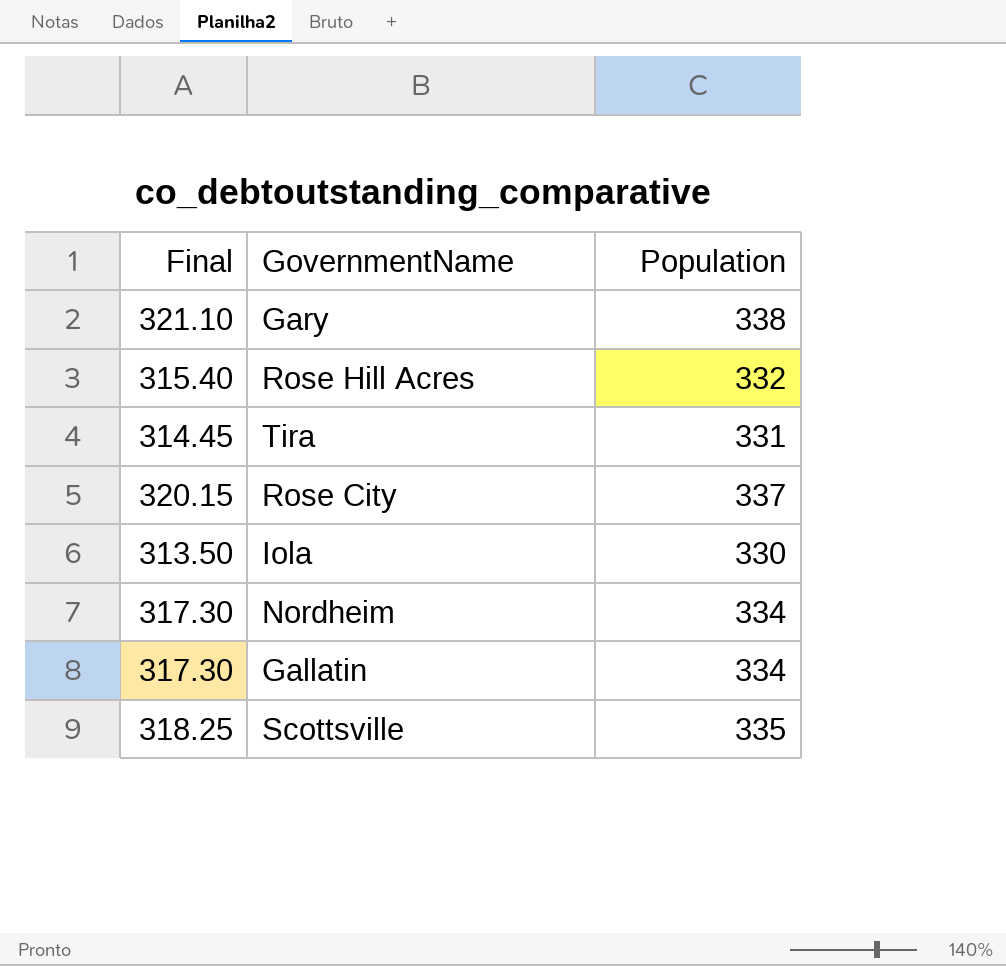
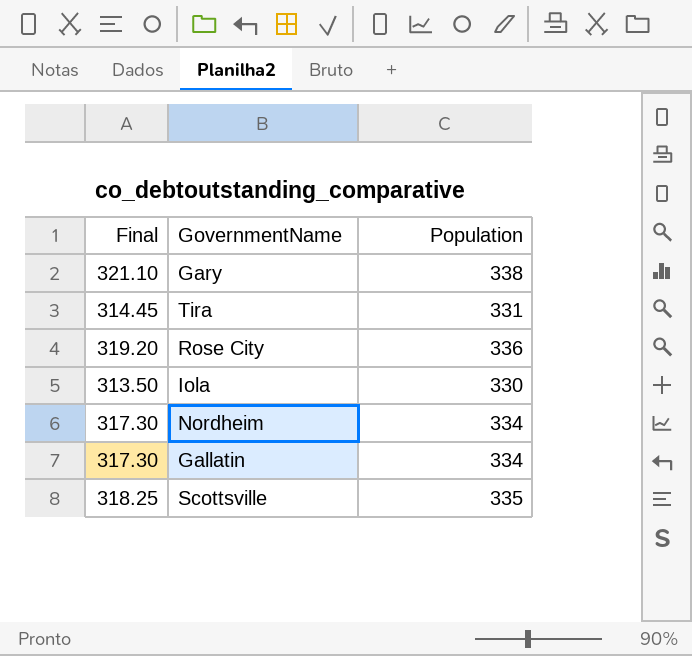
row Rose Hill Acres: 315.40 | 332 -> none
Rose City | Final: 320.15 -> 319.20
Rose City | Population: 337 -> 336

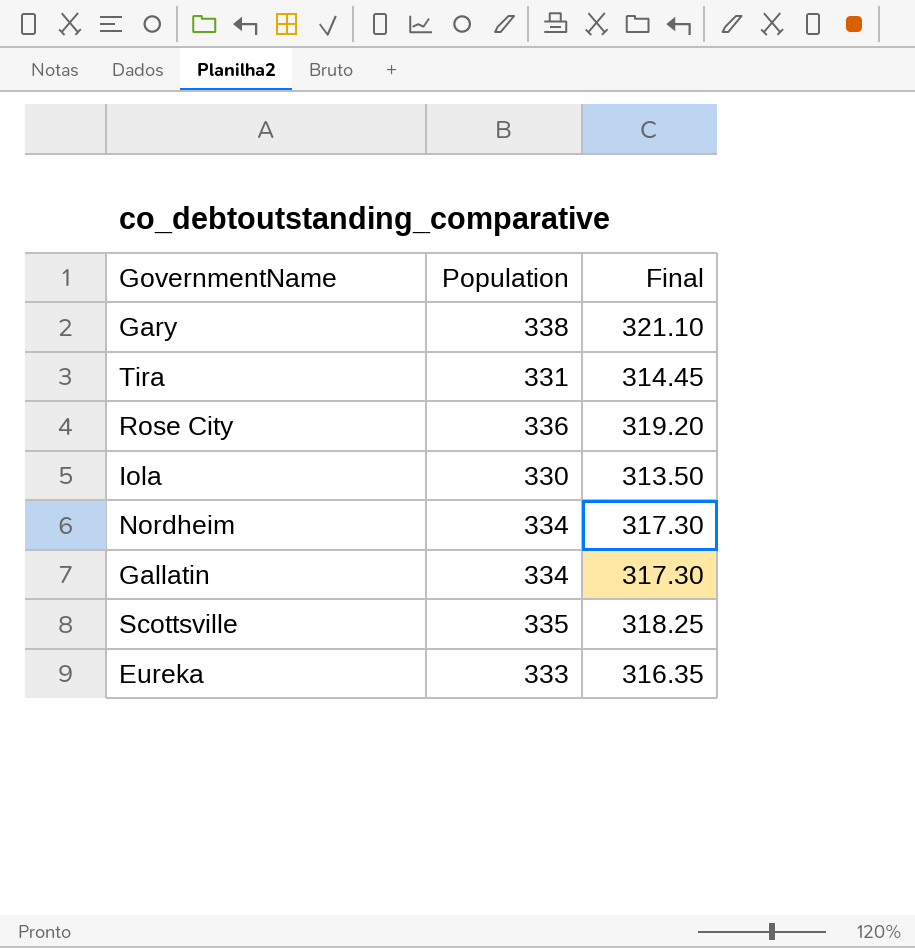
column Final | position: 1 -> 3
row Eureka: none -> 333 | 316.35

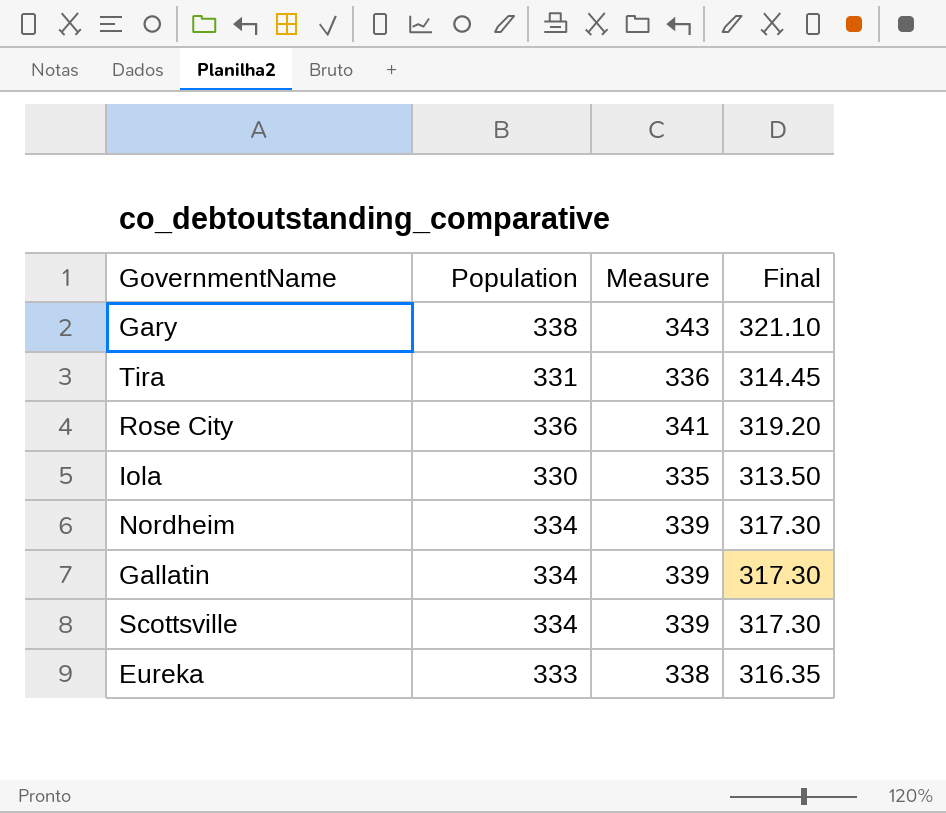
column Measure | formula: none -> [Population] + 5
Scottsville | Population: 335 -> 334
Scottsville | Final: 318.25 -> 317.30

